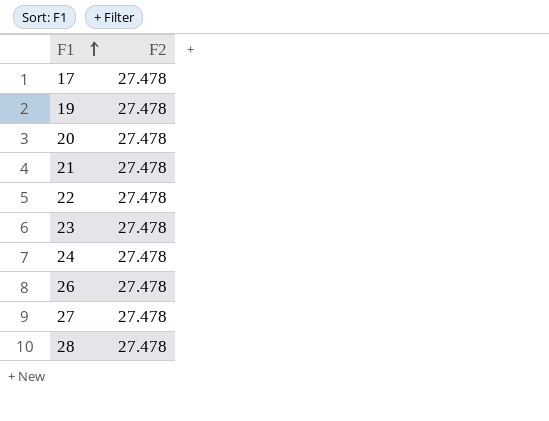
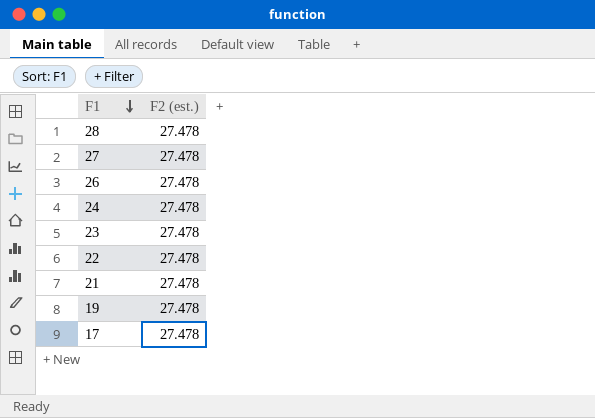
row order: F1 ascending -> F1 descending
column name: F2 -> F2 (est.)
row 20: 27.478 -> none

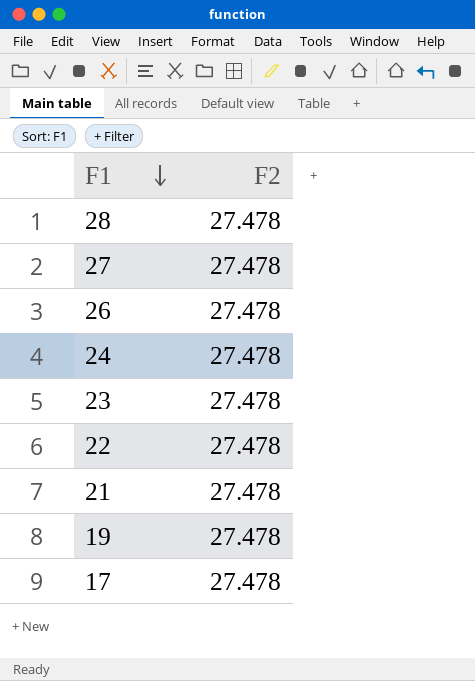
column name: F2 (est.) -> F2

